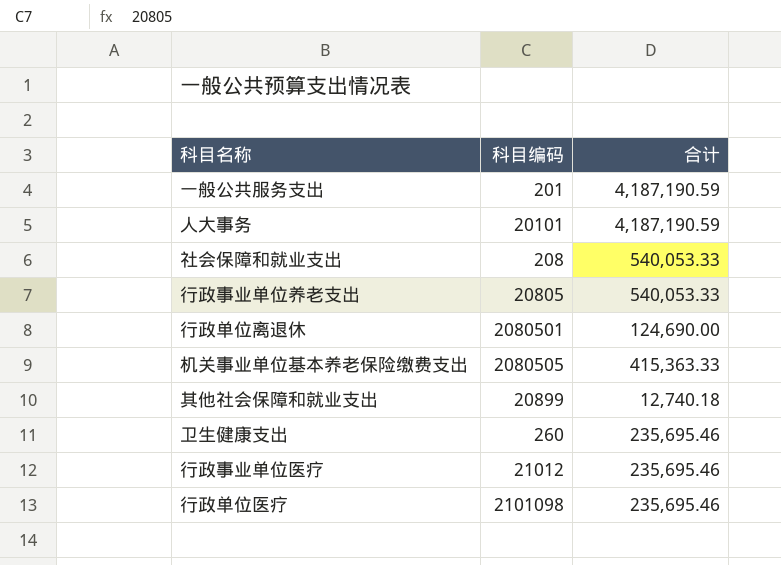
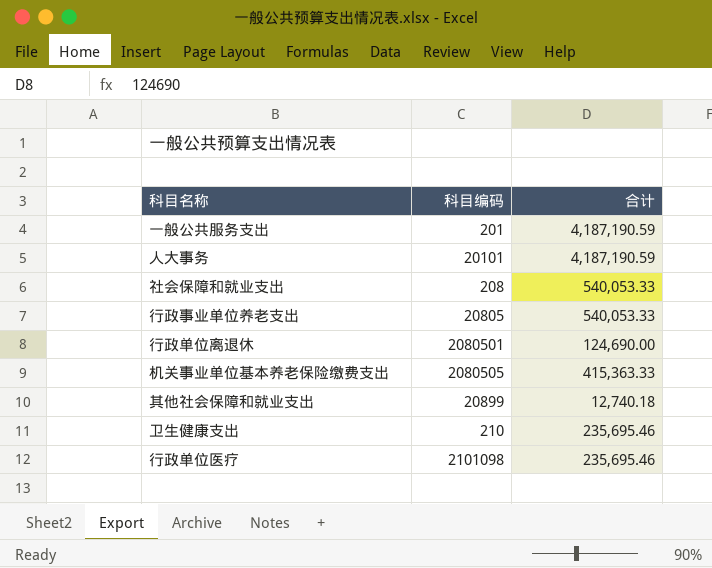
row 行政事业单位医疗: 21012 | 235,695.46 -> none
卫生健康支出 | 科目编码: 260 -> 210

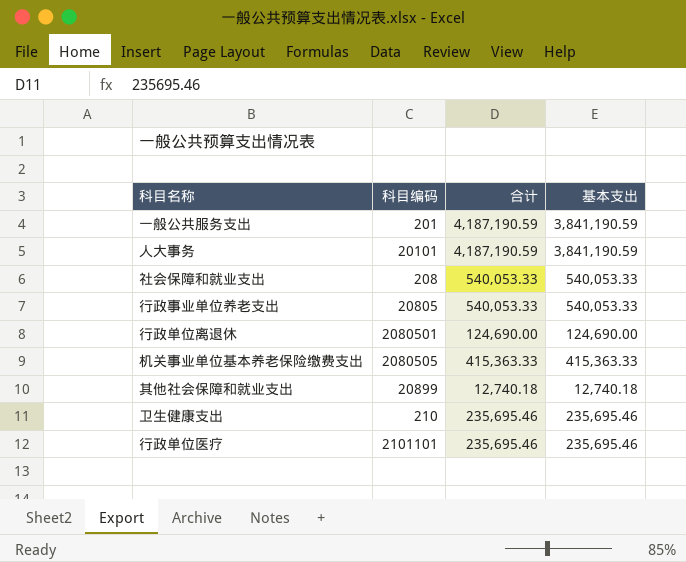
column 基本支出 | position: none -> 4
行政单位医疗 | 科目编码: 2101098 -> 2101101

